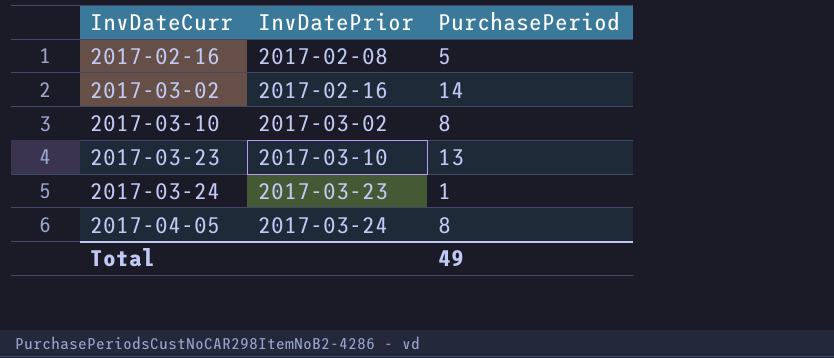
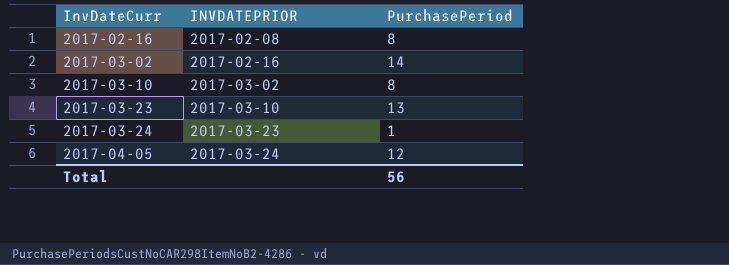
column name: InvDatePrior -> INVDATEPRIOR
2017-02-16 | PurchasePeriod: 5 -> 8
2017-04-05 | PurchasePeriod: 8 -> 12
Total | PurchasePeriod: 49 -> 56

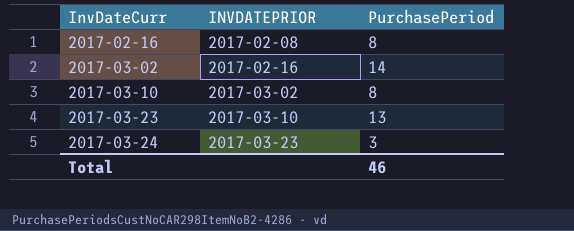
row 2017-04-05: 2017-03-24 | 12 -> none
2017-03-24 | PurchasePeriod: 1 -> 3
Total | PurchasePeriod: 56 -> 46

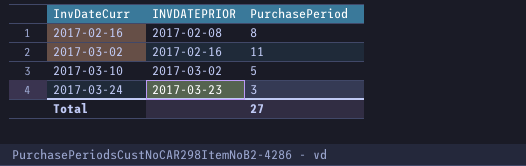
row 2017-03-23: 2017-03-10 | 13 -> none
2017-03-02 | PurchasePeriod: 14 -> 11
2017-03-10 | PurchasePeriod: 8 -> 5
Total | PurchasePeriod: 46 -> 27

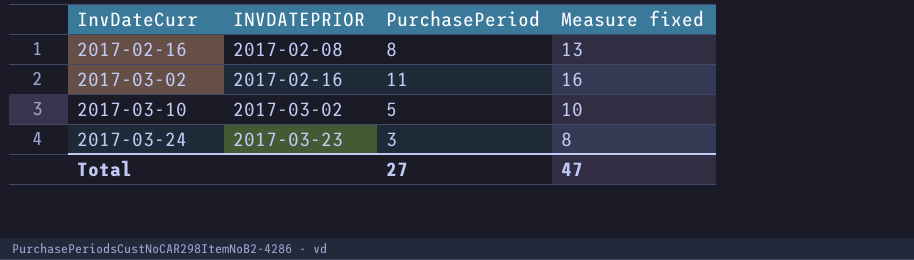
column Measure fixed | formula: none -> [PurchasePeriod] + 5

